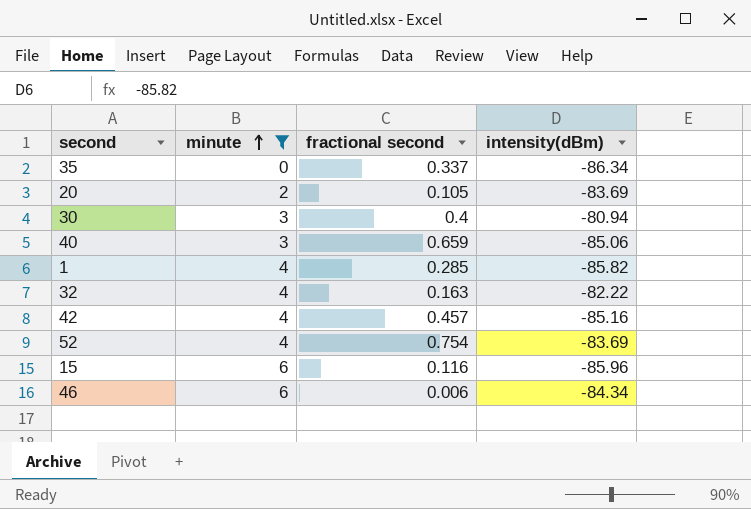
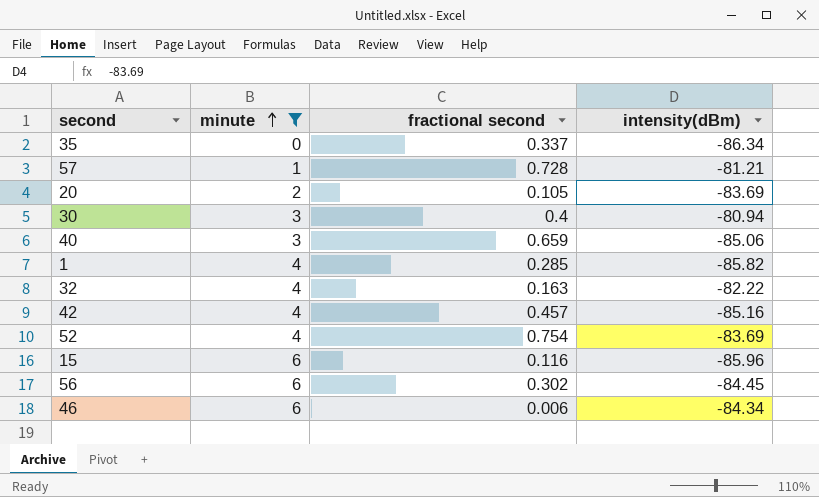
row 57: none -> 1 | 0.728 | -81.21
row 56: none -> 6 | 0.302 | -84.45

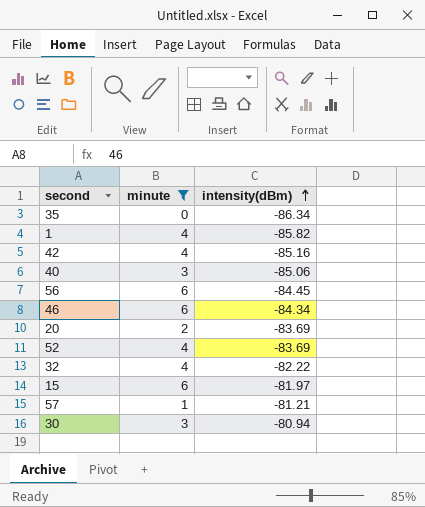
row order: minute ascending -> intensity(dBm) ascending
column fractional second | position: 3 -> none
15 | intensity(dBm): -85.96 -> -81.97

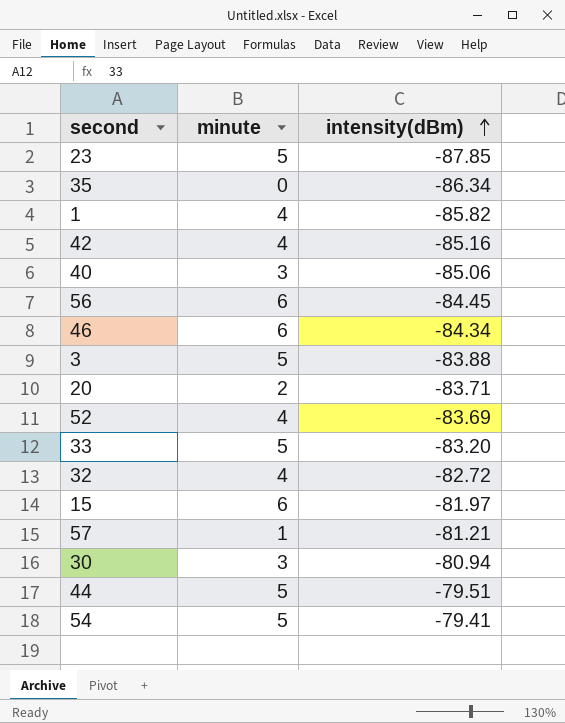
filter: minute != 5 -> none
20 | intensity(dBm): -83.69 -> -83.71
32 | intensity(dBm): -82.22 -> -82.72

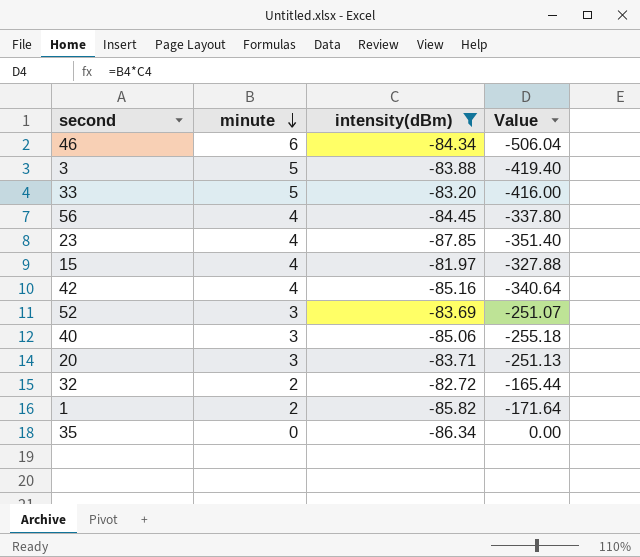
filter: none -> intensity(dBm) <= -81.97
row order: intensity(dBm) ascending -> minute descending
column Value | formula: none -> [minute] * [intensity(dBm)]
56 | minute: 6 -> 4
23 | minute: 5 -> 4
15 | minute: 6 -> 4
52 | minute: 4 -> 3
20 | minute: 2 -> 3
32 | minute: 4 -> 2
1 | minute: 4 -> 2

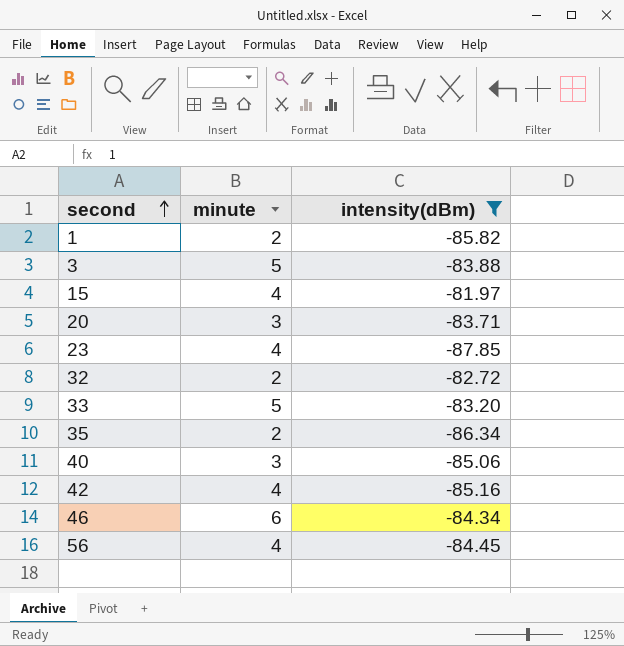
row order: minute descending -> second ascending
column Value | formula: [minute] * [intensity(dBm)] -> none
row 52: 3 | -83.69 | -251.07 -> none
35 | minute: 0 -> 2

